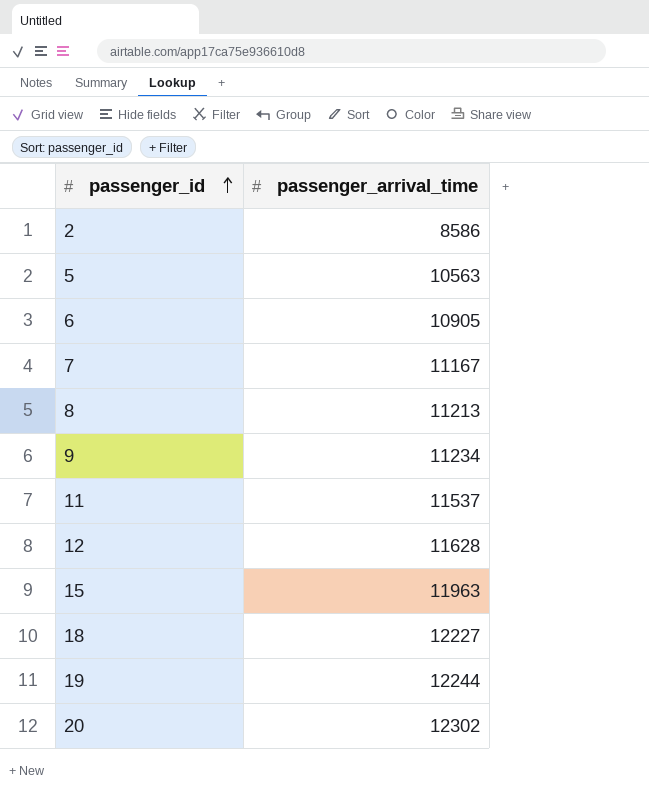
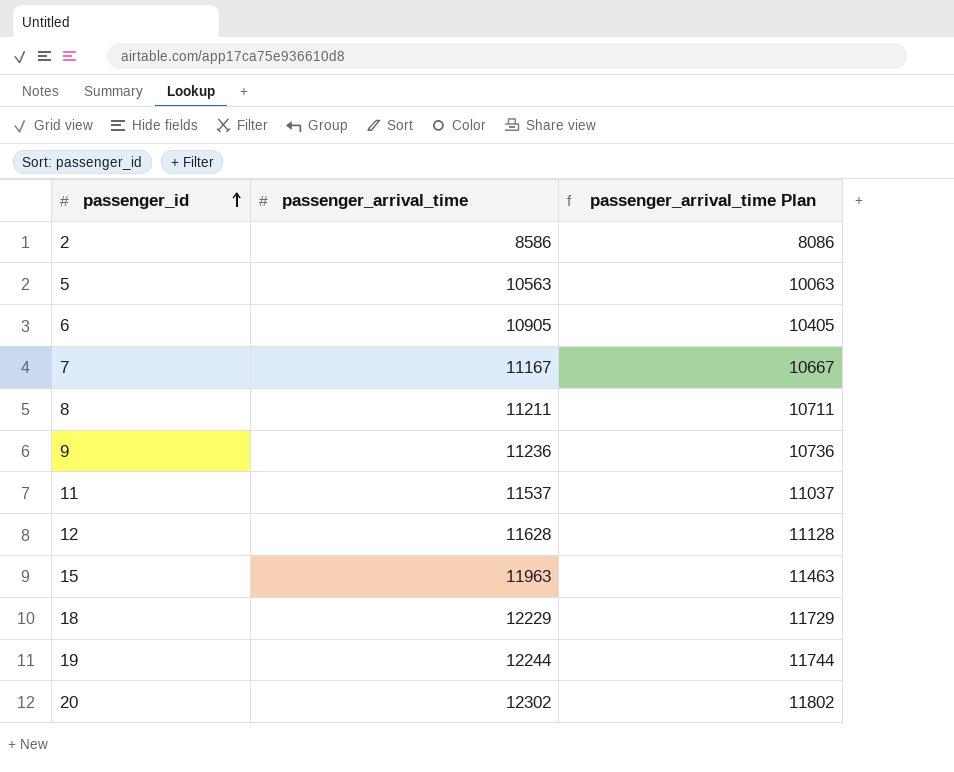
column passenger_arrival_time Plan | formula: none -> [passenger_arrival_time] - 500
8 | passenger_arrival_time: 11213 -> 11211
9 | passenger_arrival_time: 11234 -> 11236
18 | passenger_arrival_time: 12227 -> 12229

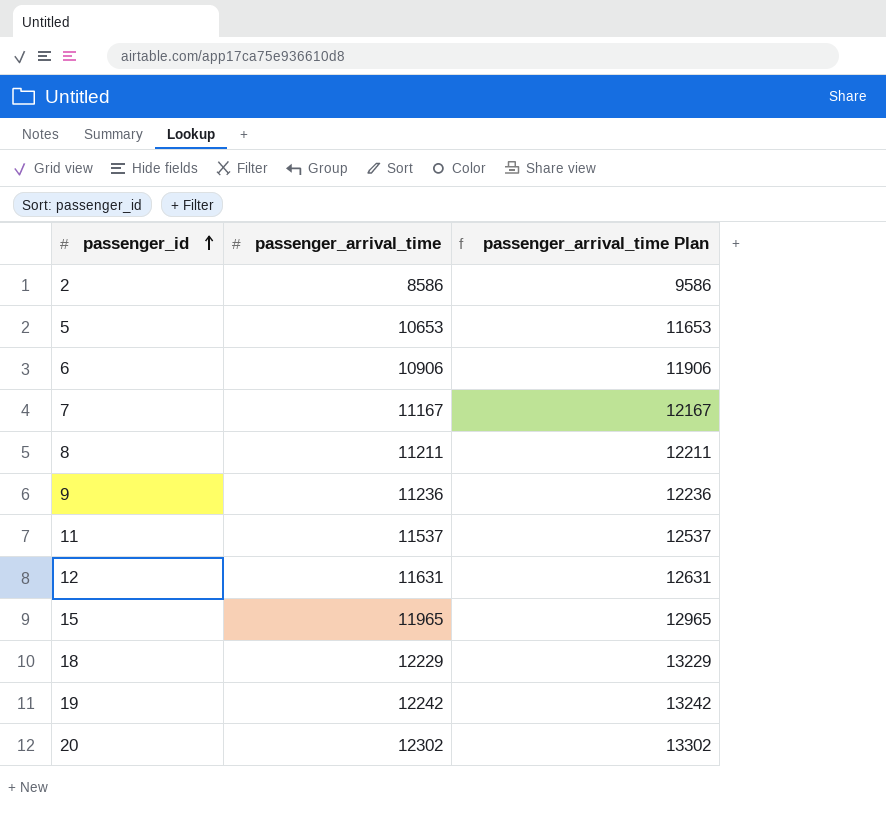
column passenger_arrival_time Plan | formula: [passenger_arrival_time] - 500 -> [passenger_arrival_time] + 1000
5 | passenger_arrival_time: 10563 -> 10653
6 | passenger_arrival_time: 10905 -> 10906
12 | passenger_arrival_time: 11628 -> 11631
15 | passenger_arrival_time: 11963 -> 11965
19 | passenger_arrival_time: 12244 -> 12242

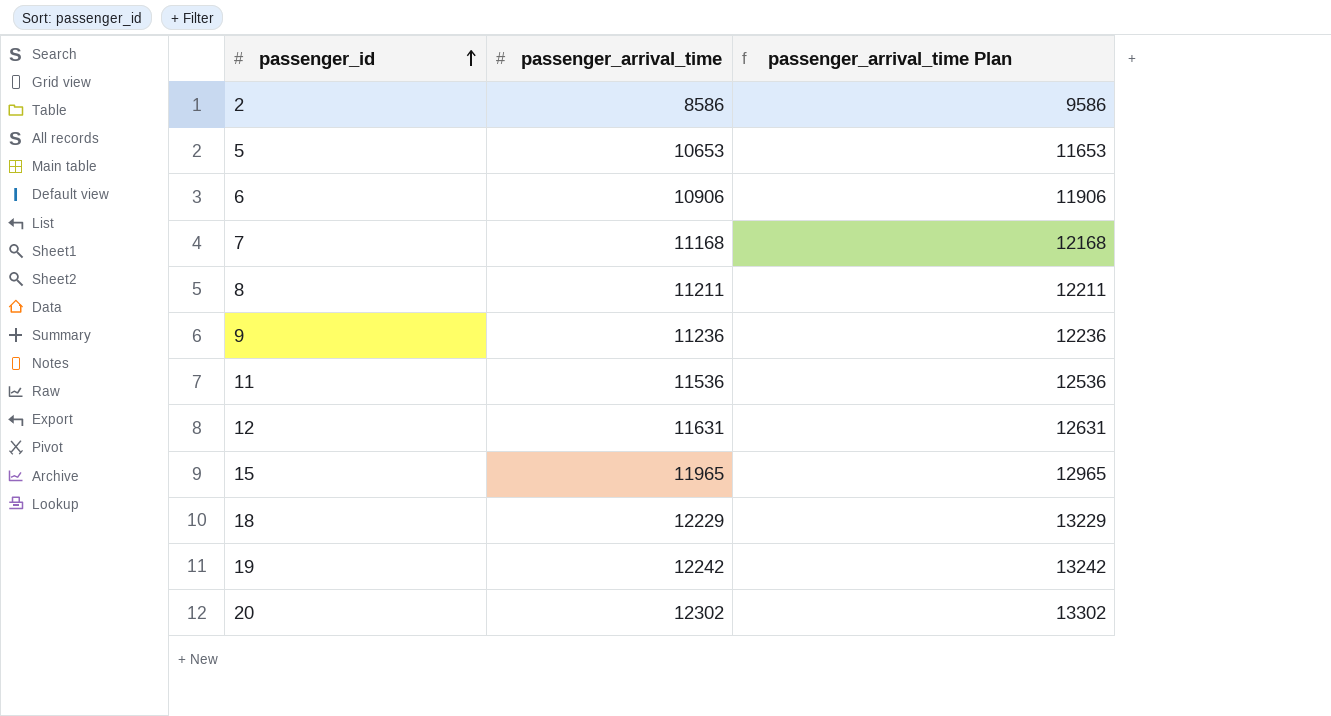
7 | passenger_arrival_time: 11167 -> 11168
7 | passenger_arrival_time Plan: 12167 -> 12168
11 | passenger_arrival_time: 11537 -> 11536
11 | passenger_arrival_time Plan: 12537 -> 12536

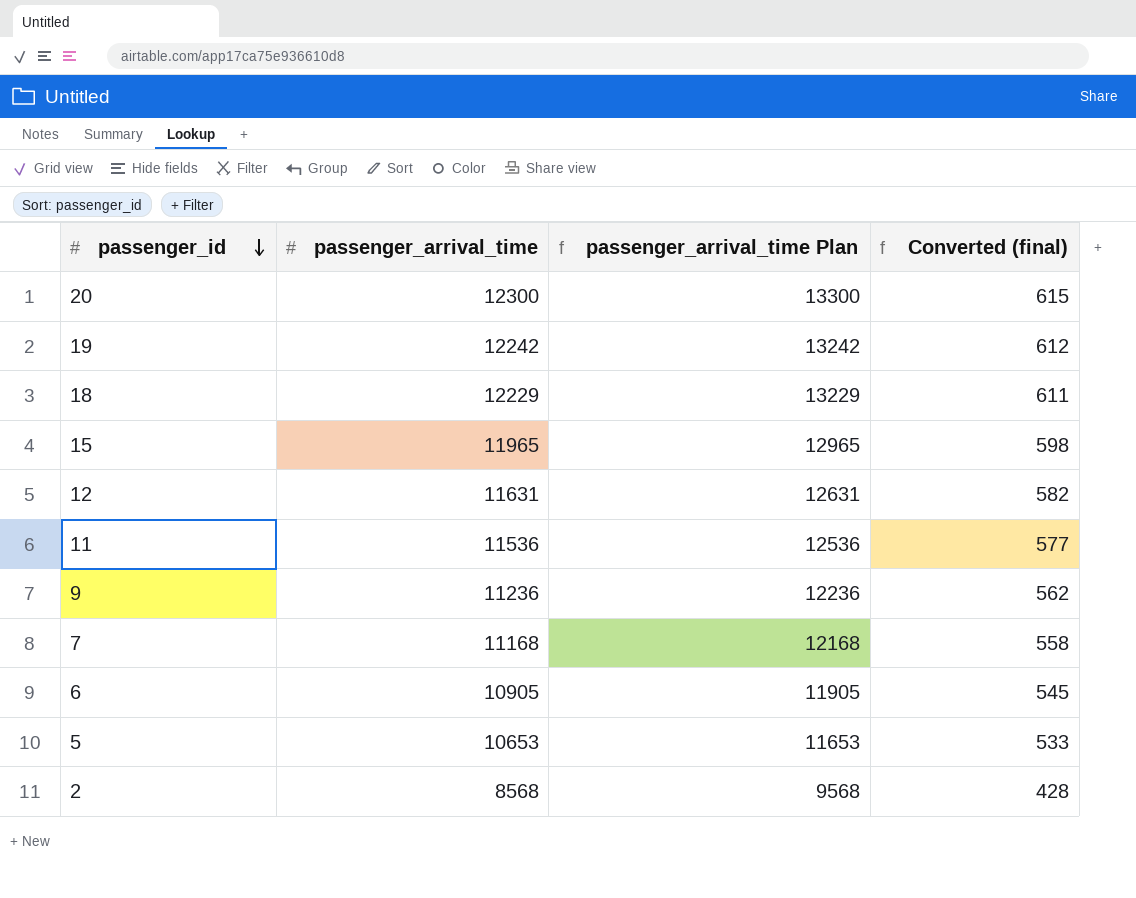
row order: passenger_id ascending -> passenger_id descending
column Converted (final) | formula: none -> [passenger_arrival_time] * 0.05
row 8: 11211 | 12211 -> none
20 | passenger_arrival_time: 12302 -> 12300
20 | passenger_arrival_time Plan: 13302 -> 13300
6 | passenger_arrival_time: 10906 -> 10905
6 | passenger_arrival_time Plan: 11906 -> 11905
2 | passenger_arrival_time: 8586 -> 8568
2 | passenger_arrival_time Plan: 9586 -> 9568

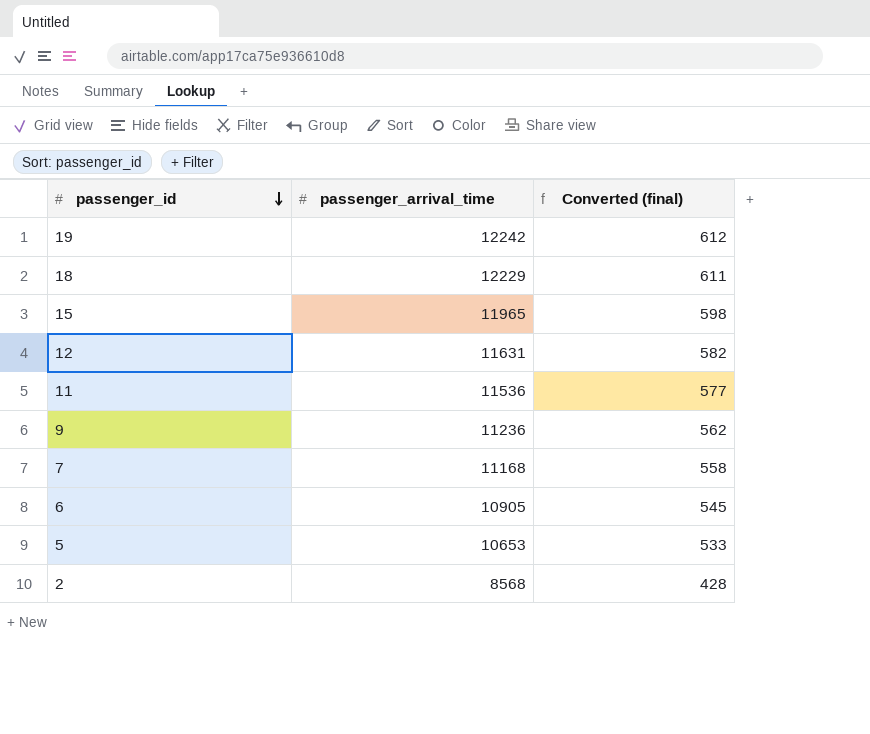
column passenger_arrival_time Plan | formula: [passenger_arrival_time] + 1000 -> none
row 20: 12300 | 13300 | 615 -> none

